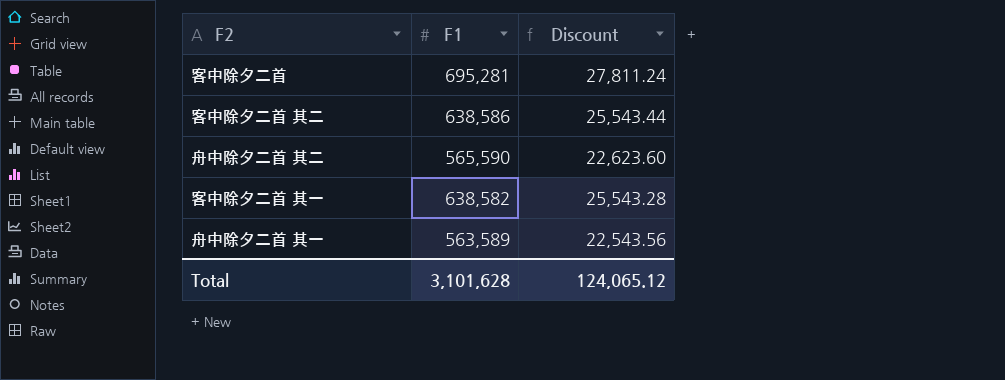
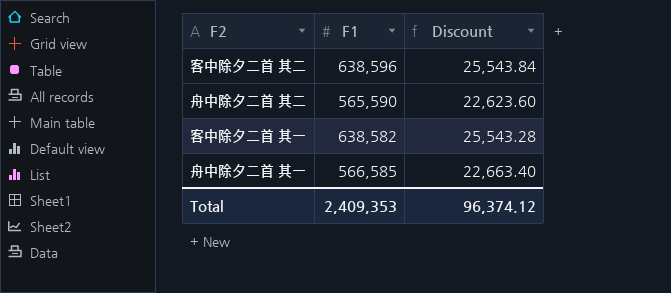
row 客中除夕二首: 695,281 | 27,811.24 -> none
客中除夕二首 其二 | F1: 638,586 -> 638,596
客中除夕二首 其二 | Discount: 25,543.44 -> 25,543.84
舟中除夕二首 其一 | F1: 563,589 -> 566,585
舟中除夕二首 其一 | Discount: 22,543.56 -> 22,663.40
Total | F1: 3,101,628 -> 2,409,353
Total | Discount: 124,065.12 -> 96,374.12

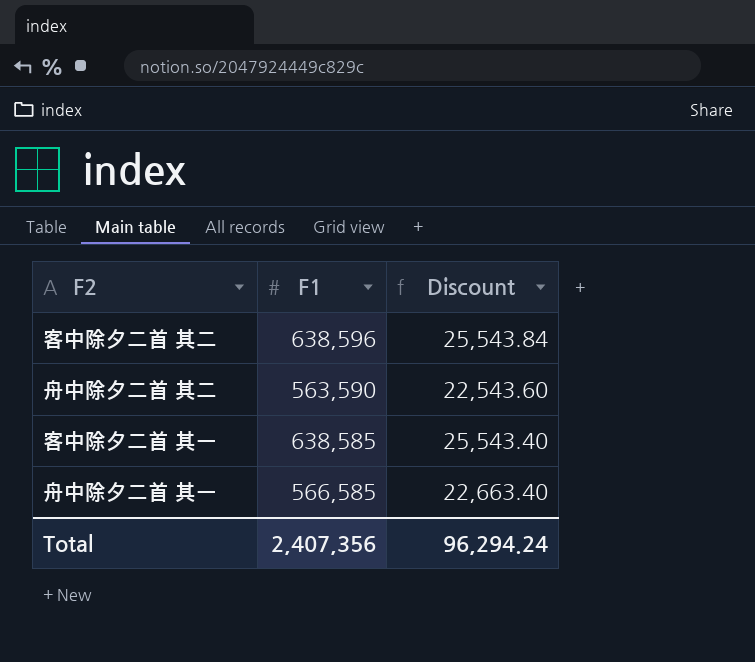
舟中除夕二首 其二 | F1: 565,590 -> 563,590
舟中除夕二首 其二 | Discount: 22,623.60 -> 22,543.60
客中除夕二首 其一 | F1: 638,582 -> 638,585
客中除夕二首 其一 | Discount: 25,543.28 -> 25,543.40
Total | F1: 2,409,353 -> 2,407,356
Total | Discount: 96,374.12 -> 96,294.24

